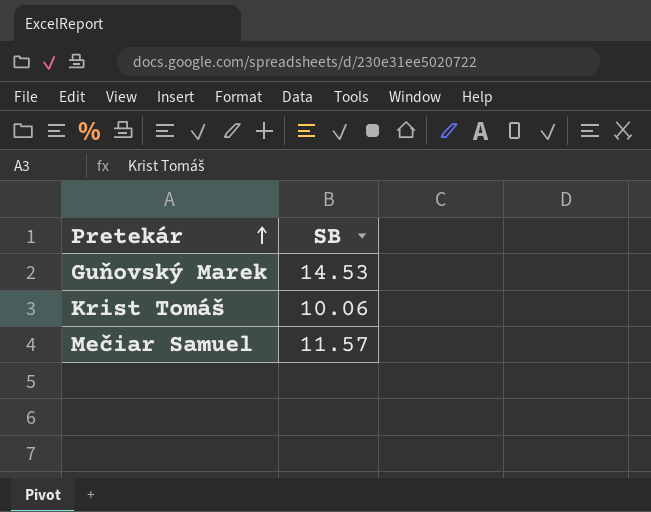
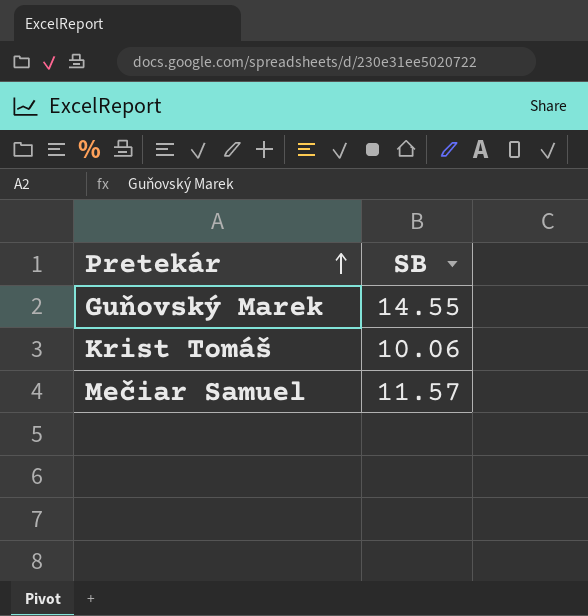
Guňovský Marek | SB: 14.53 -> 14.55

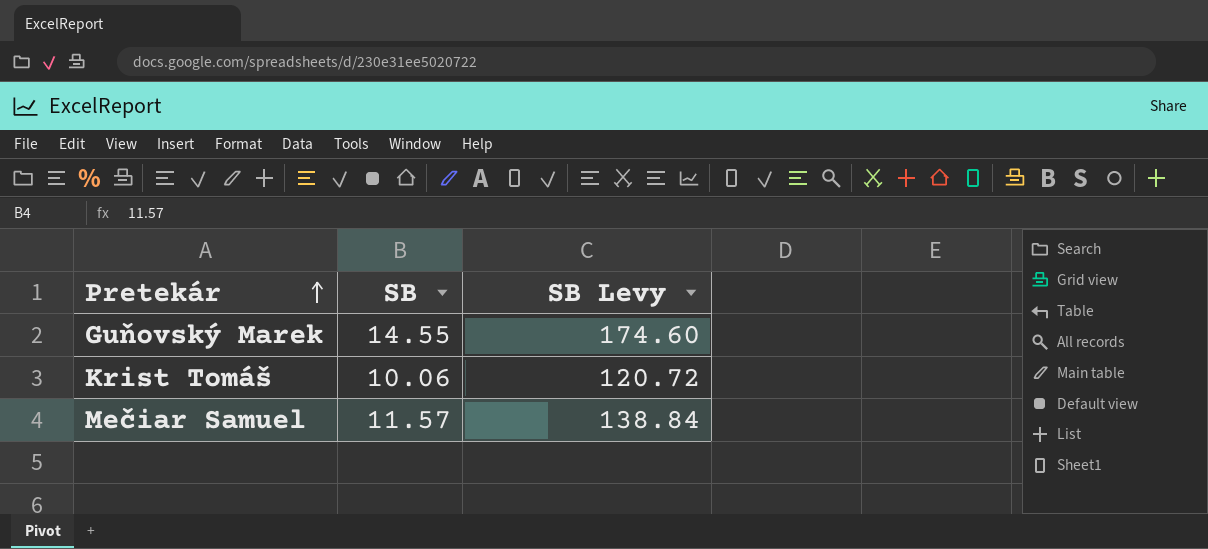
column SB Levy | formula: none -> [SB] * 12

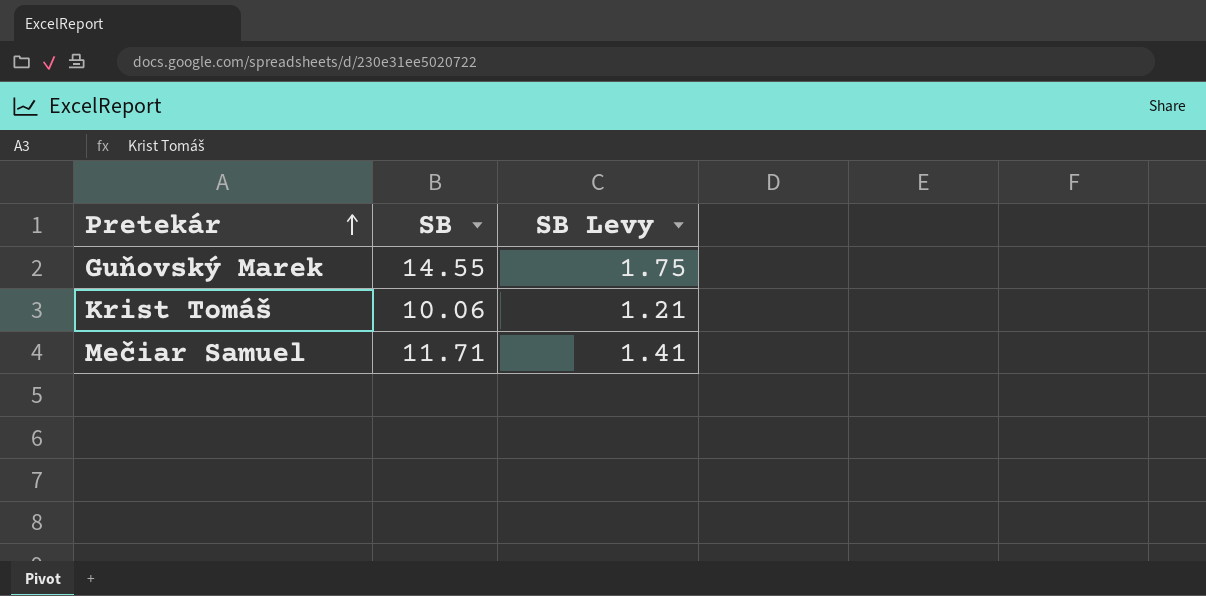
column SB Levy | formula: [SB] * 12 -> [SB] * 0.12
Mečiar Samuel | SB: 11.57 -> 11.71

